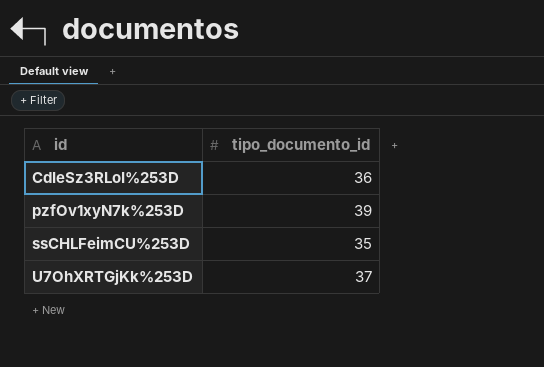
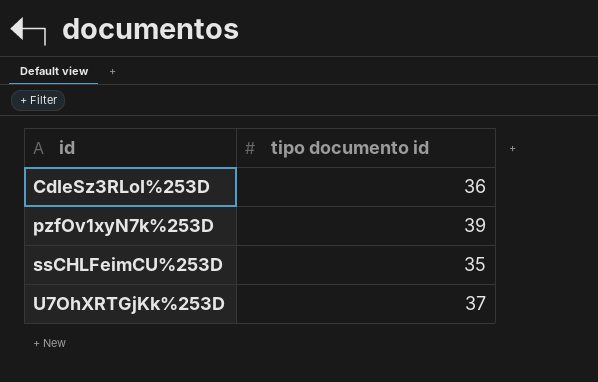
column name: tipo_documento_id -> tipo documento id

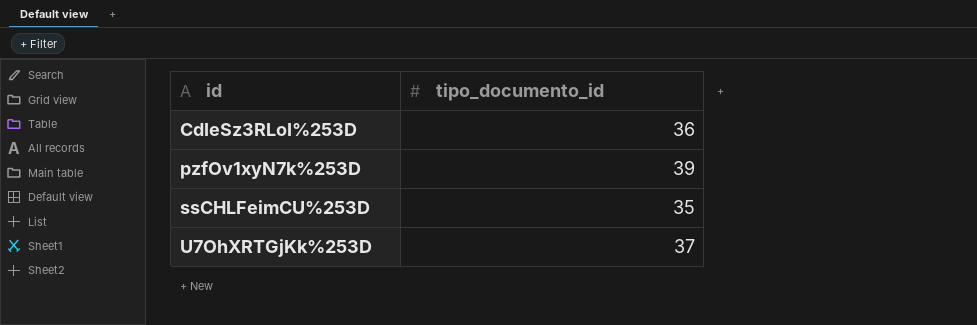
column name: tipo documento id -> tipo_documento_id

